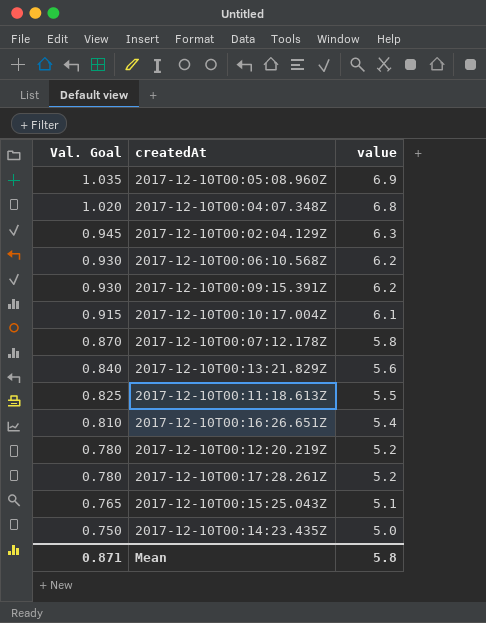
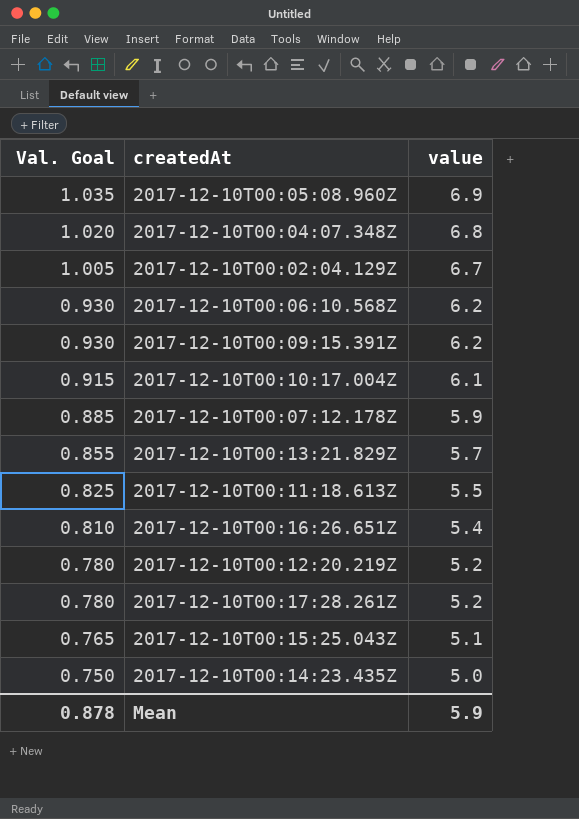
2017-12-10T00:02:04.129Z | Val. Goal: 0.945 -> 1.005
2017-12-10T00:02:04.129Z | value: 6.3 -> 6.7
2017-12-10T00:07:12.178Z | Val. Goal: 0.870 -> 0.885
2017-12-10T00:07:12.178Z | value: 5.8 -> 5.9
2017-12-10T00:13:21.829Z | Val. Goal: 0.840 -> 0.855
2017-12-10T00:13:21.829Z | value: 5.6 -> 5.7
Mean | Val. Goal: 0.871 -> 0.878
Mean | value: 5.8 -> 5.9

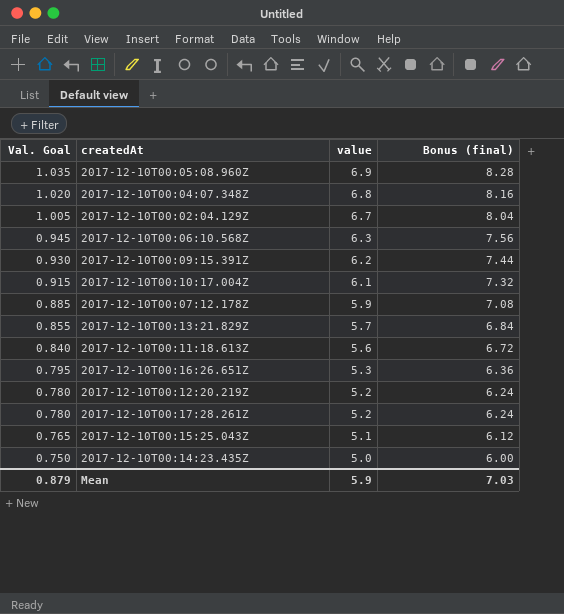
column Bonus (final) | formula: none -> [value] * 1.2
2017-12-10T00:06:10.568Z | Val. Goal: 0.930 -> 0.945
2017-12-10T00:06:10.568Z | value: 6.2 -> 6.3
2017-12-10T00:11:18.613Z | Val. Goal: 0.825 -> 0.840
2017-12-10T00:11:18.613Z | value: 5.5 -> 5.6
2017-12-10T00:16:26.651Z | Val. Goal: 0.810 -> 0.795
2017-12-10T00:16:26.651Z | value: 5.4 -> 5.3
Mean | Val. Goal: 0.878 -> 0.879

